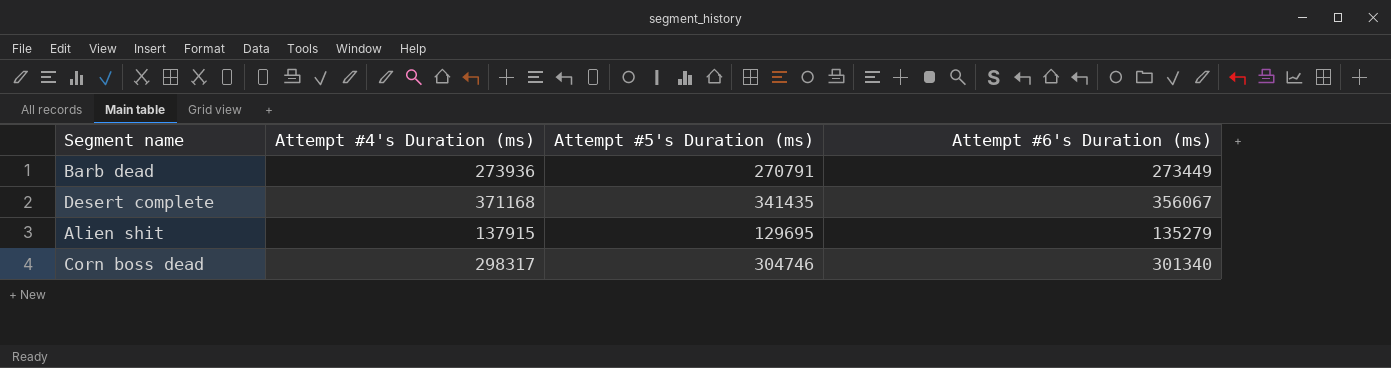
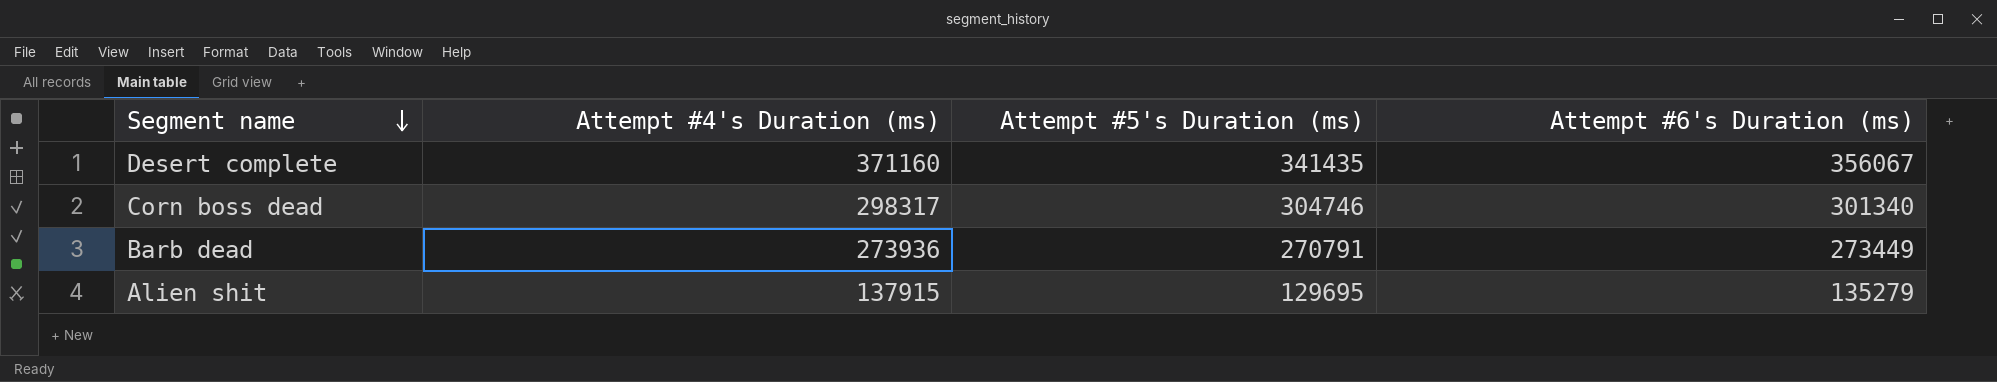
row order: none -> Segment name descending
Desert complete | Attempt #4's Duration (ms): 371168 -> 371160

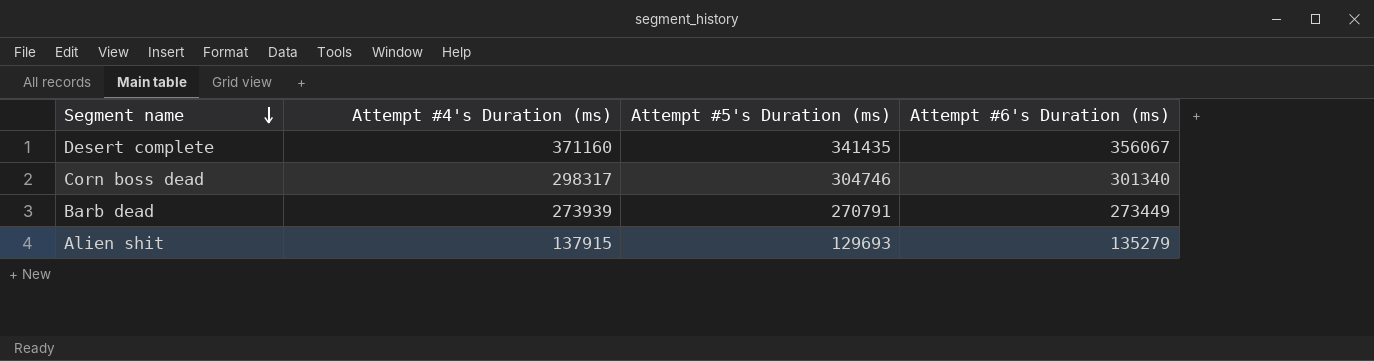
Barb dead | Attempt #4's Duration (ms): 273936 -> 273939
Alien shit | Attempt #5's Duration (ms): 129695 -> 129693

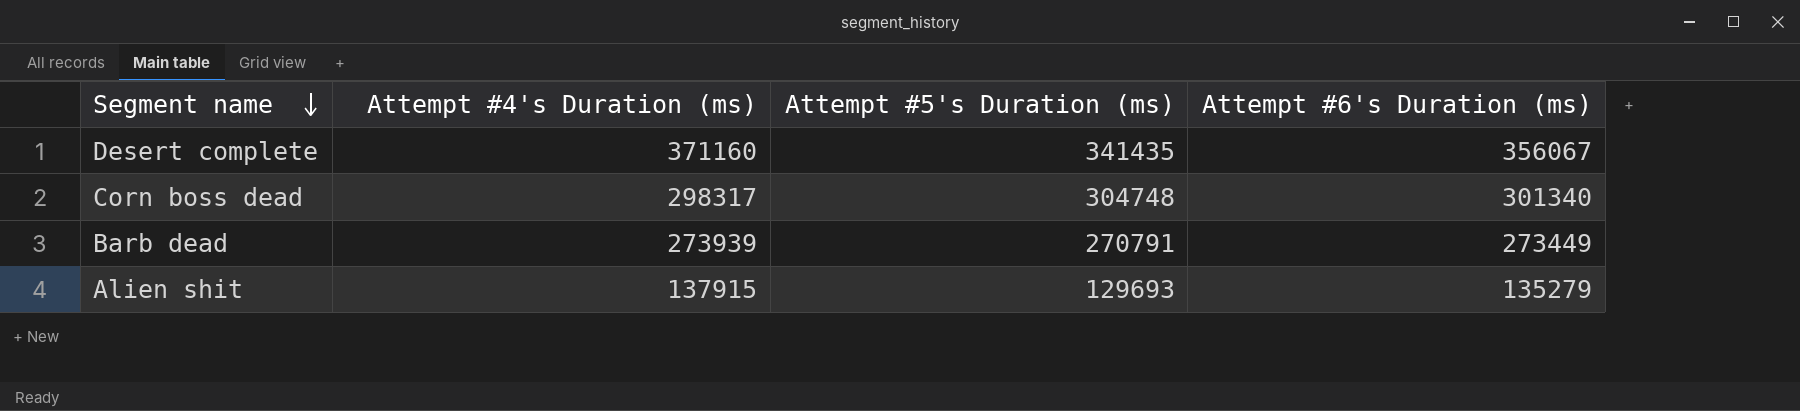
Corn boss dead | Attempt #5's Duration (ms): 304746 -> 304748

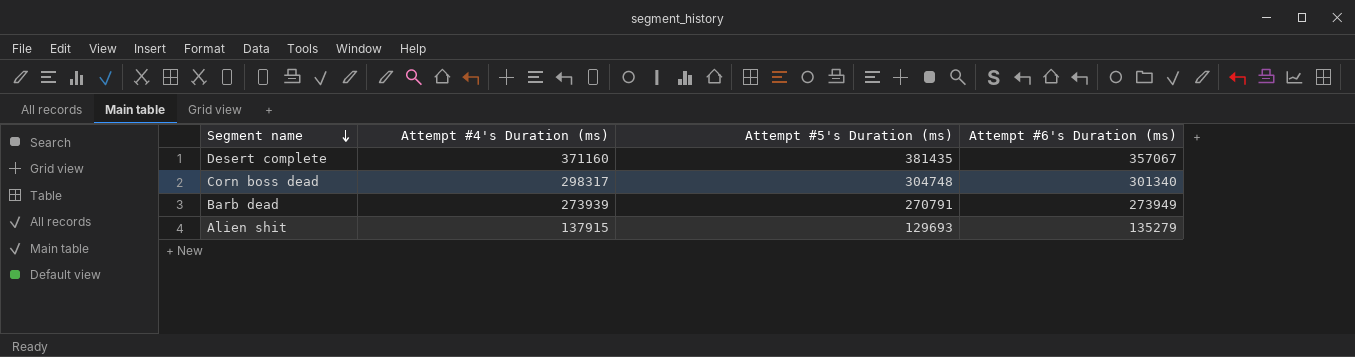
Desert complete | Attempt #5's Duration (ms): 341435 -> 381435
Desert complete | Attempt #6's Duration (ms): 356067 -> 357067
Barb dead | Attempt #6's Duration (ms): 273449 -> 273949

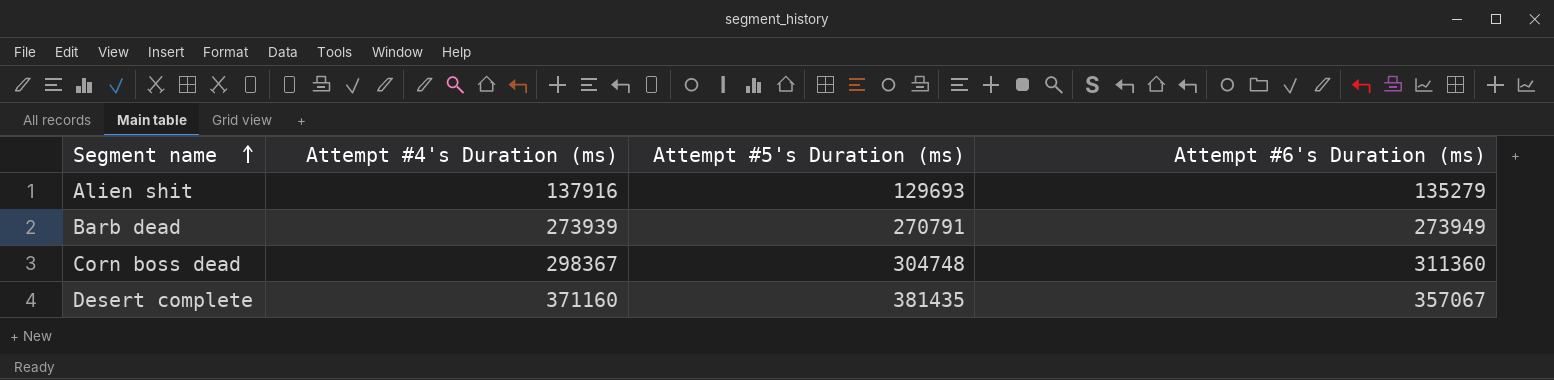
row order: Segment name descending -> Segment name ascending
Alien shit | Attempt #4's Duration (ms): 137915 -> 137916
Corn boss dead | Attempt #4's Duration (ms): 298317 -> 298367
Corn boss dead | Attempt #6's Duration (ms): 301340 -> 311360

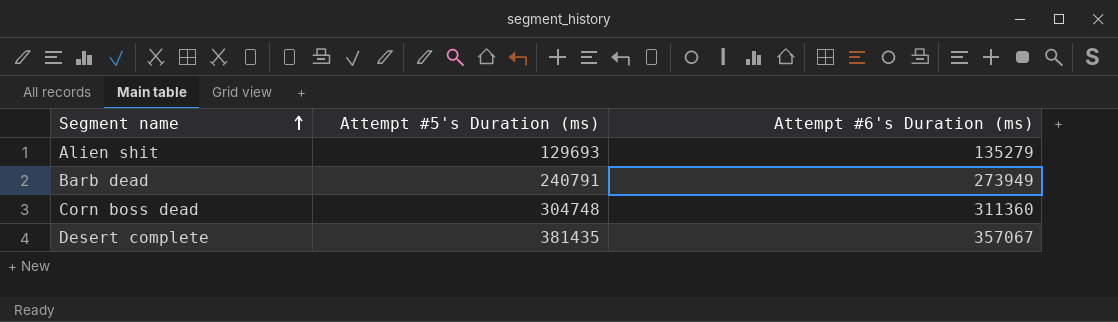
column Attempt #4's Duration (ms) | position: 2 -> none
Barb dead | Attempt #5's Duration (ms): 270791 -> 240791

